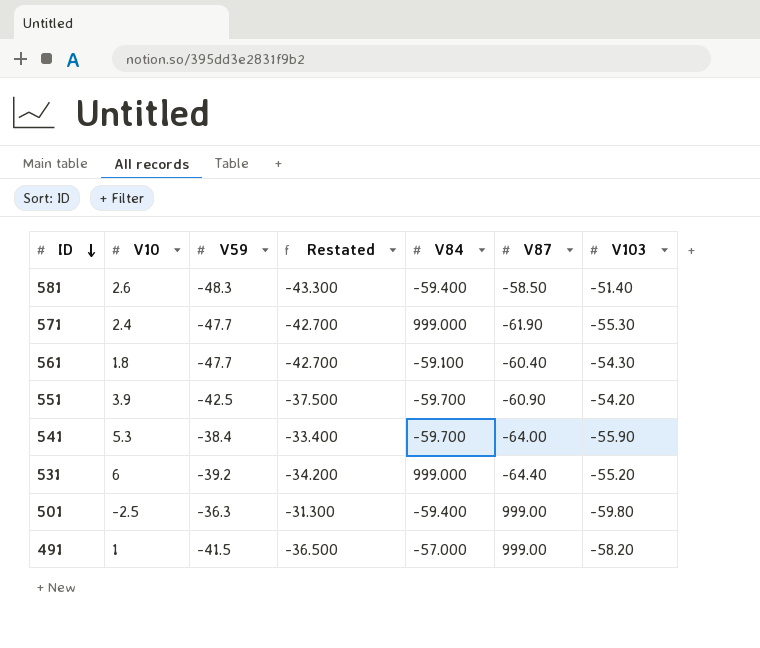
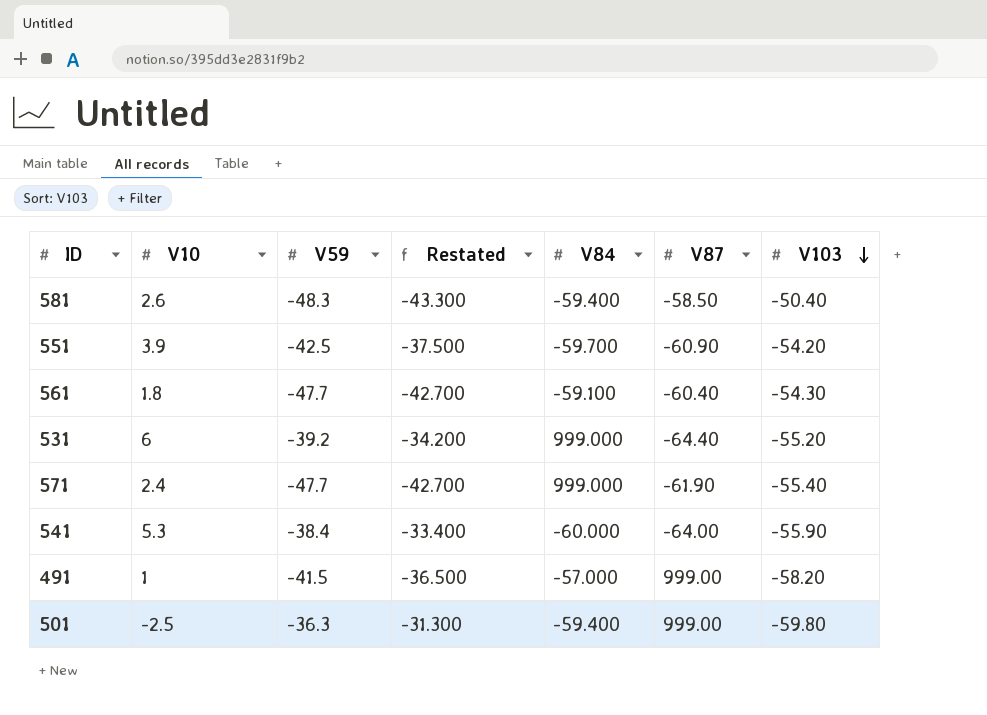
row order: ID descending -> V103 descending
581 | V103: -51.40 -> -50.40
571 | V103: -55.30 -> -55.40
541 | V84: -59.700 -> -60.000

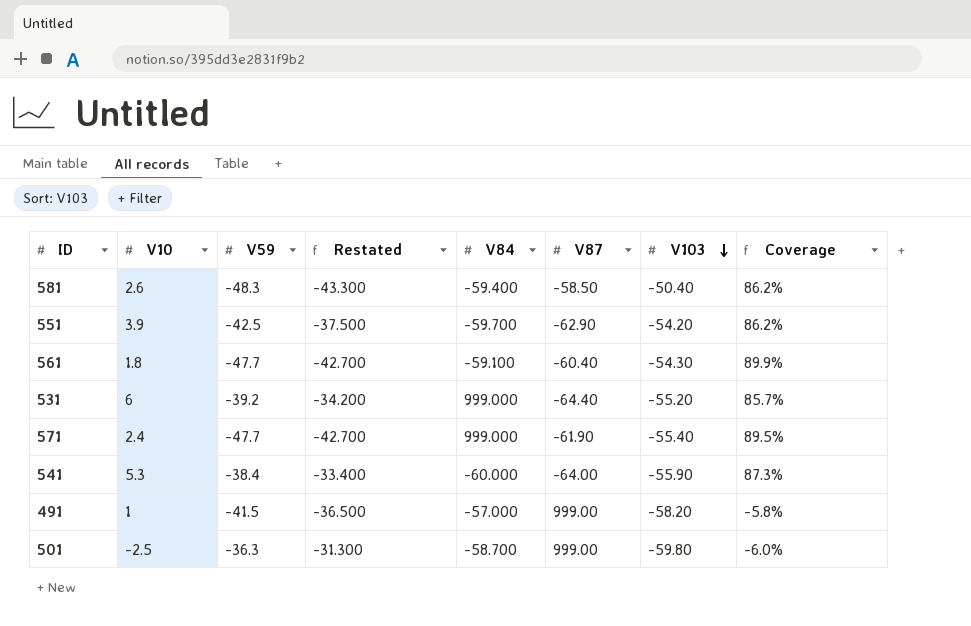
column Coverage | formula: none -> [V103] / [V87]
551 | V87: -60.90 -> -62.90
501 | V84: -59.400 -> -58.700

